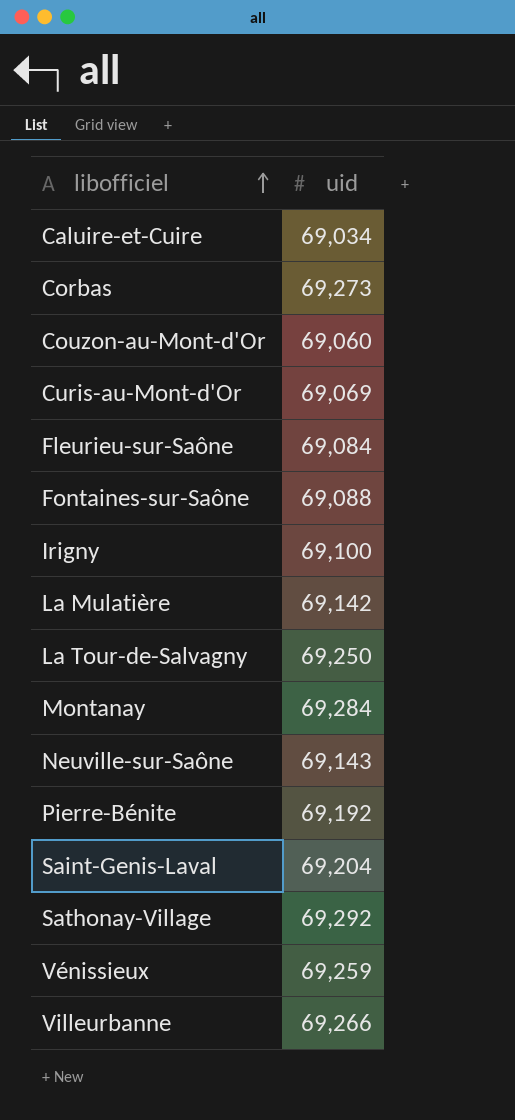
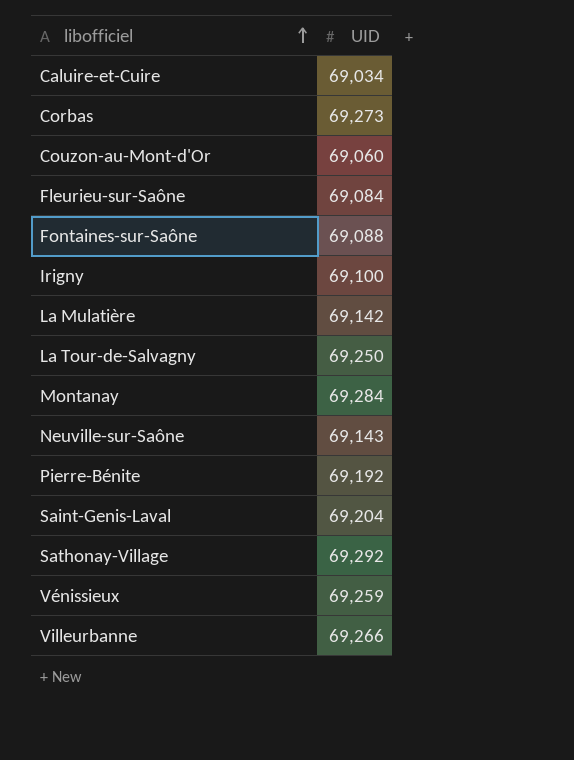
column name: uid -> UID
row Curis-au-Mont-d'Or: 69,069 -> none

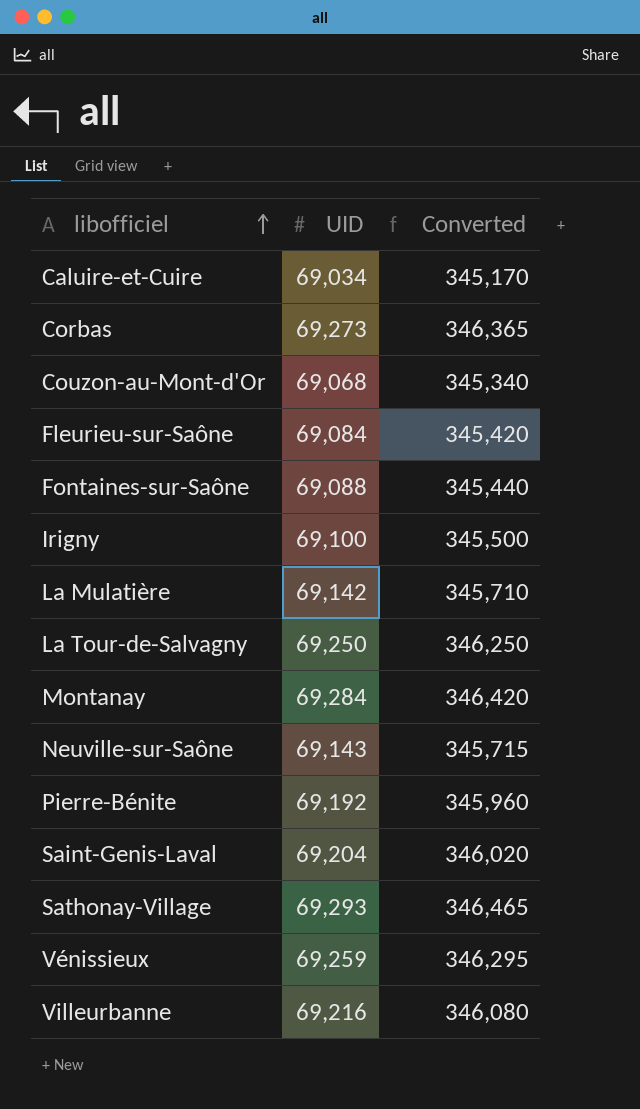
column Converted | formula: none -> [UID] * 5
Couzon-au-Mont-d'Or | UID: 69,060 -> 69,068
Sathonay-Village | UID: 69,292 -> 69,293
Villeurbanne | UID: 69,266 -> 69,216

